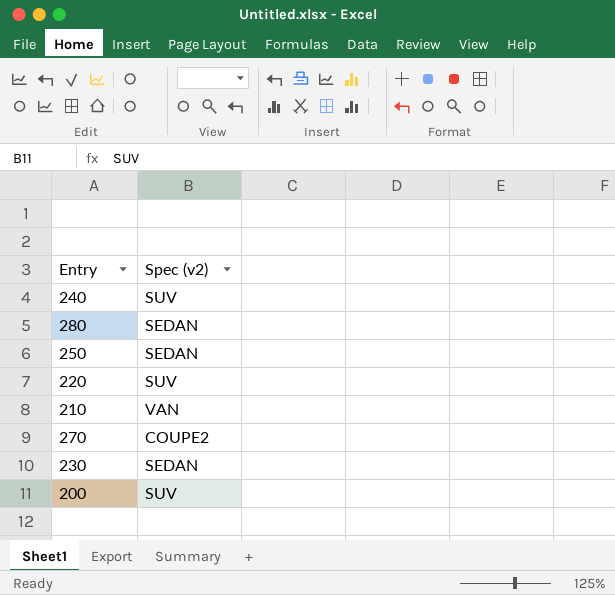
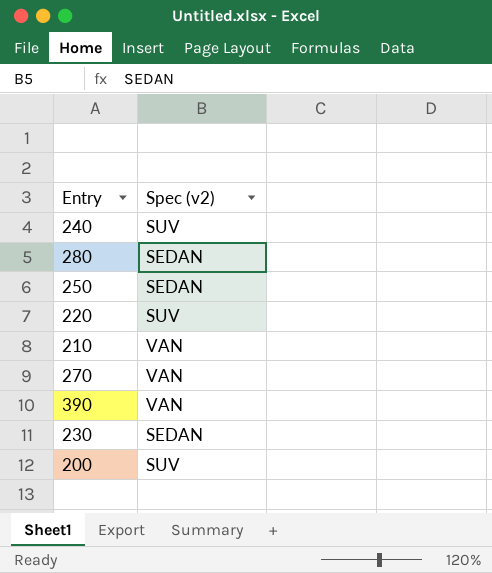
270 | Spec (v2): COUPE2 -> VAN
row 390: none -> VAN

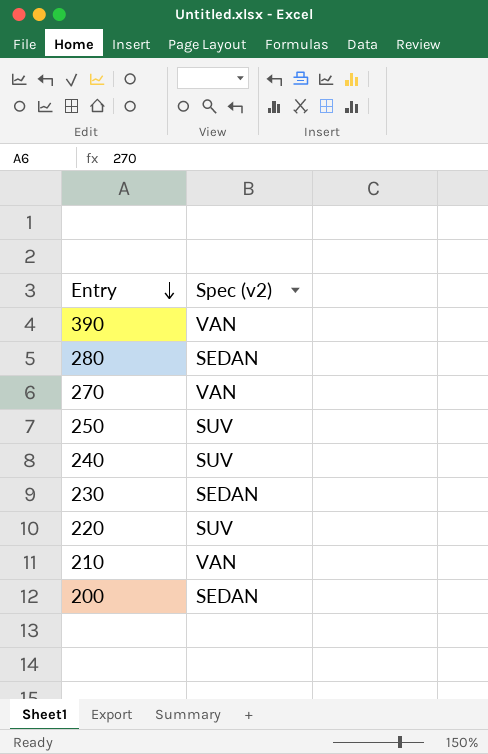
row order: none -> Entry descending
250 | Spec (v2): SEDAN -> SUV
200 | Spec (v2): SUV -> SEDAN

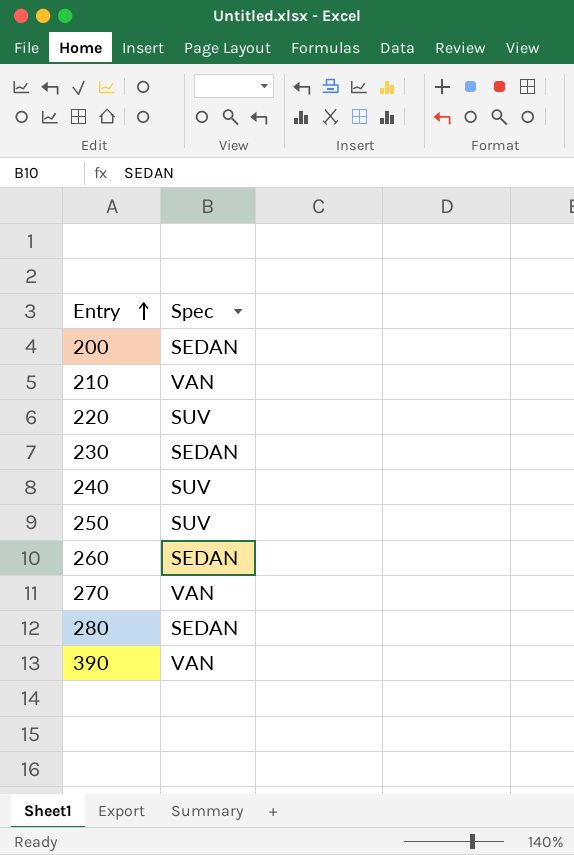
row order: Entry descending -> Entry ascending
column name: Spec (v2) -> Spec
row 260: none -> SEDAN

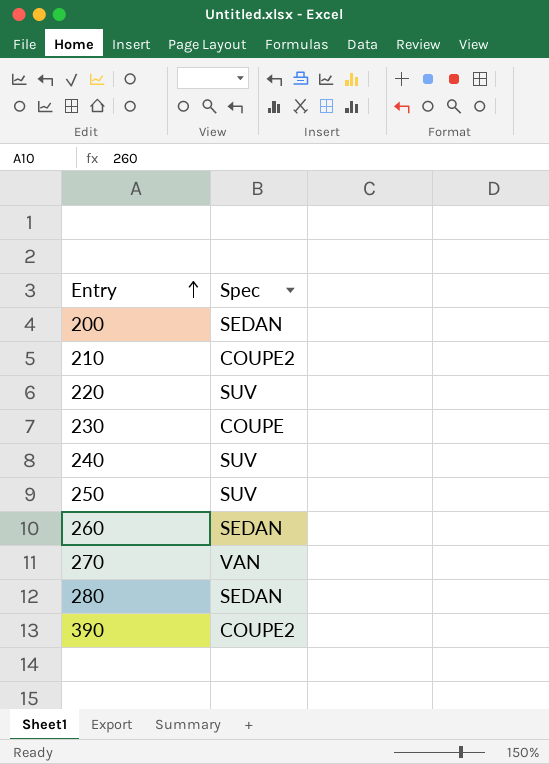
210 | Spec: VAN -> COUPE2
230 | Spec: SEDAN -> COUPE
390 | Spec: VAN -> COUPE2

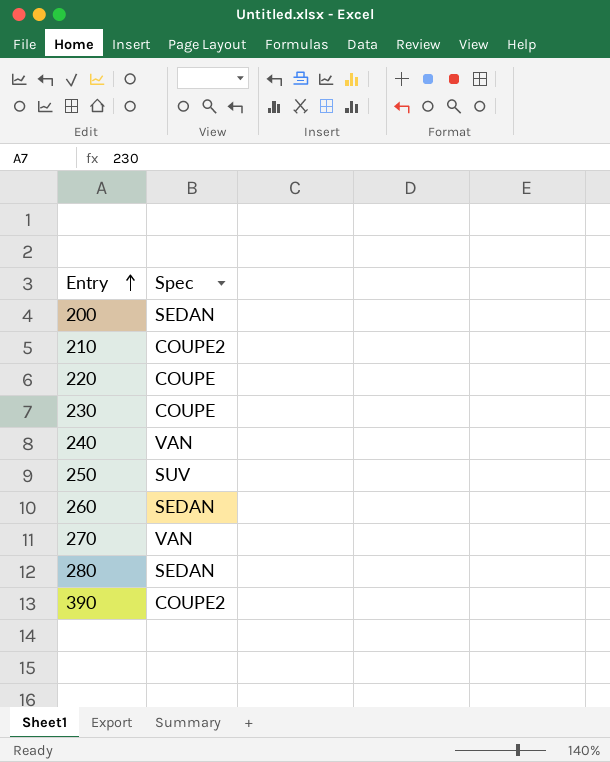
220 | Spec: SUV -> COUPE
240 | Spec: SUV -> VAN

